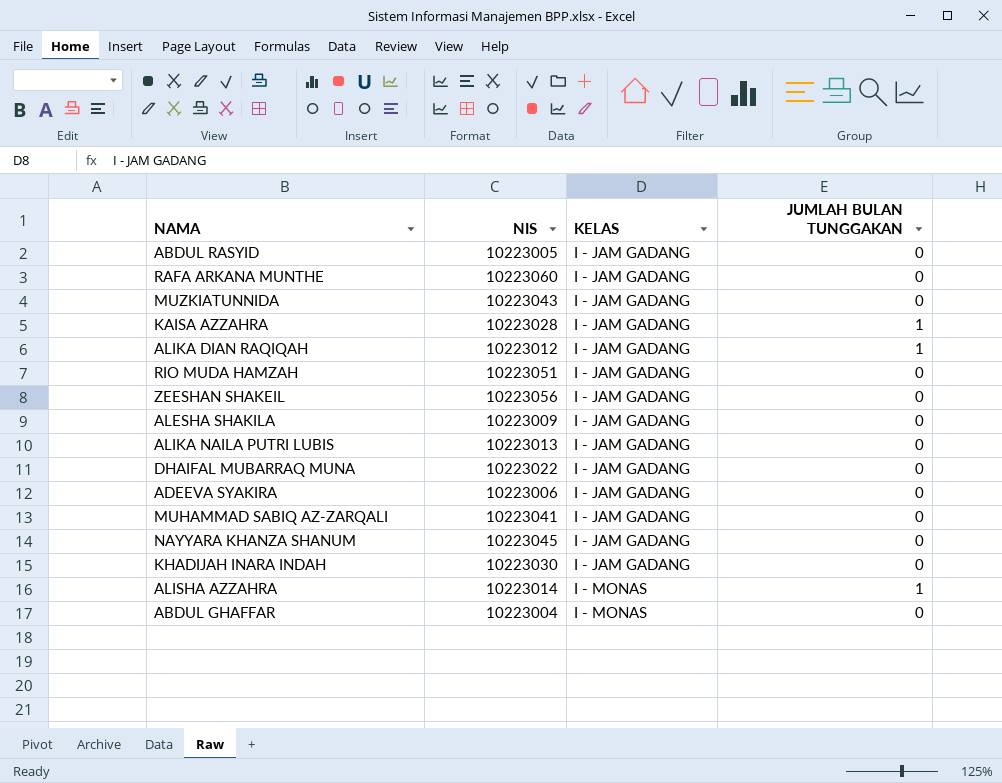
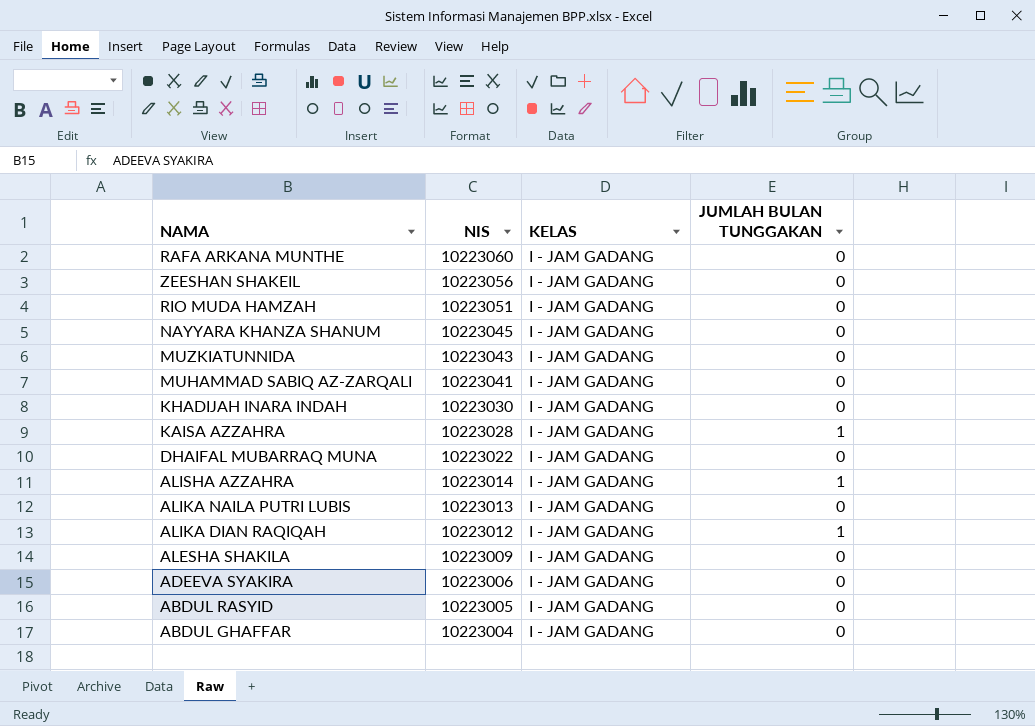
row order: KELAS ascending -> NIS descending
ALISHA AZZAHRA | KELAS: I - MONAS -> I - JAM GADANG
ABDUL GHAFFAR | KELAS: I - MONAS -> I - JAM GADANG

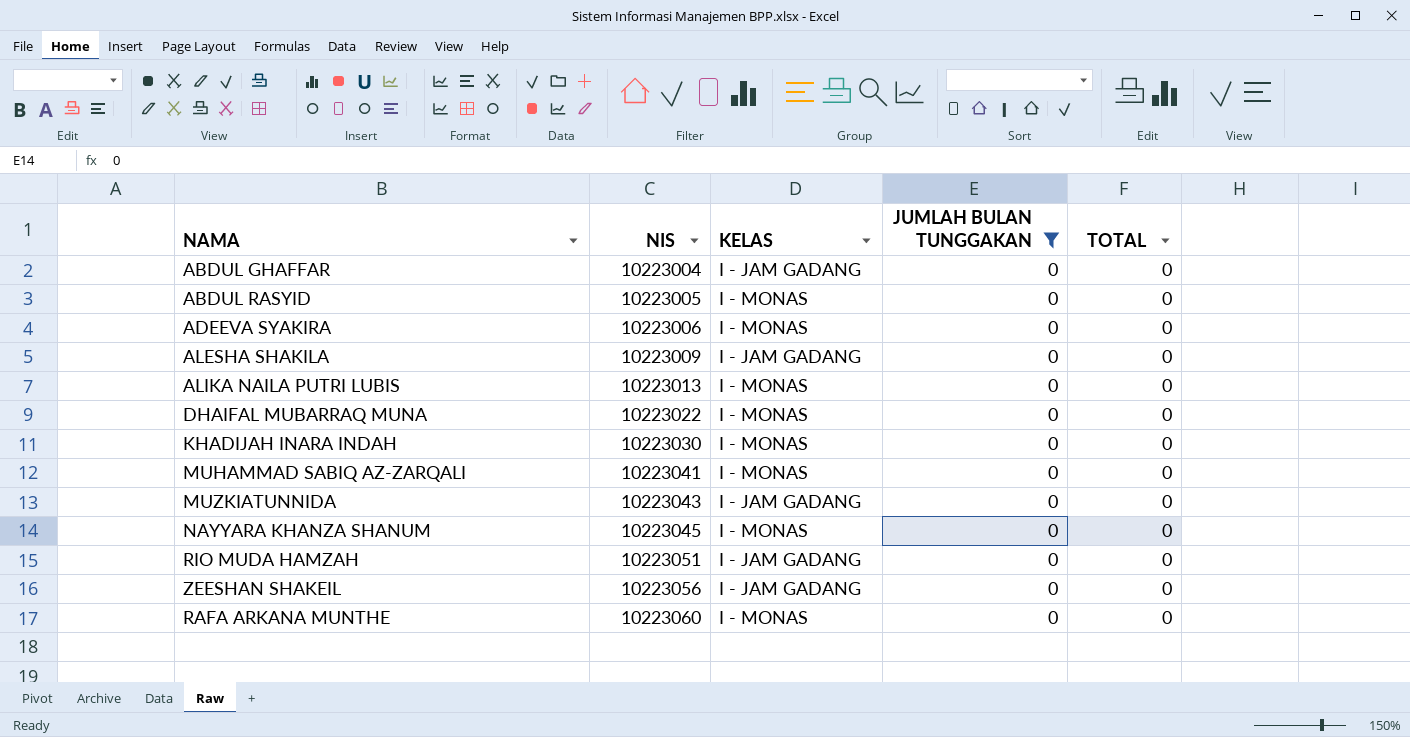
filter: none -> JUMLAH BULAN TUNGGAKAN = 0
row order: NIS descending -> NIS ascending
column TOTAL | position: none -> 5
ABDUL RASYID | KELAS: I - JAM GADANG -> I - MONAS
ADEEVA SYAKIRA | KELAS: I - JAM GADANG -> I - MONAS
ALIKA NAILA PUTRI LUBIS | KELAS: I - JAM GADANG -> I - MONAS
DHAIFAL MUBARRAQ MUNA | KELAS: I - JAM GADANG -> I - MONAS
KHADIJAH INARA INDAH | KELAS: I - JAM GADANG -> I - MONAS
MUHAMMAD SABIQ AZ-ZARQALI | KELAS: I - JAM GADANG -> I - MONAS
NAYYARA KHANZA SHANUM | KELAS: I - JAM GADANG -> I - MONAS
RAFA ARKANA MUNTHE | KELAS: I - JAM GADANG -> I - MONAS

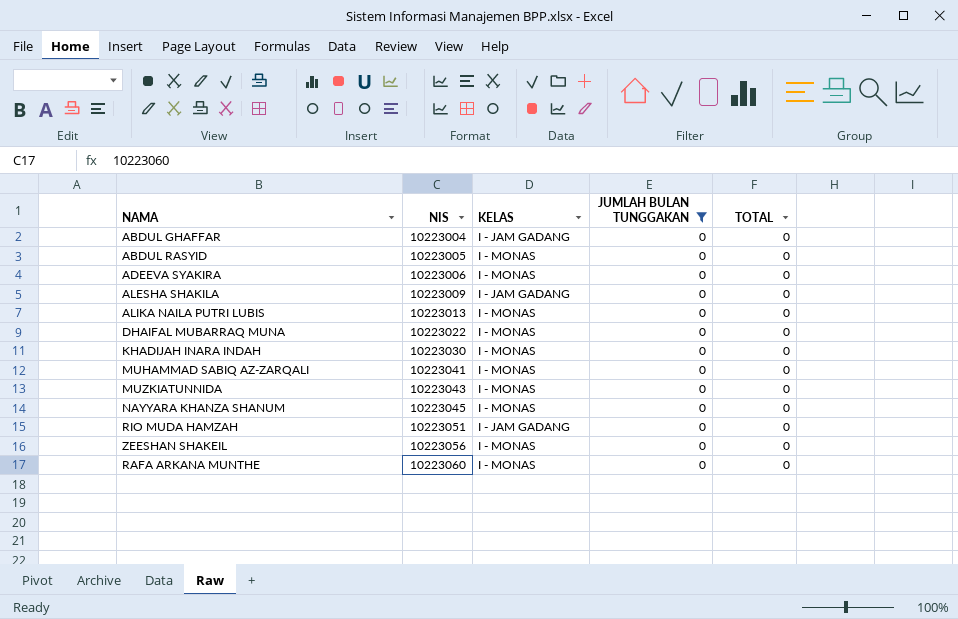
MUZKIATUNNIDA | KELAS: I - JAM GADANG -> I - MONAS
ZEESHAN SHAKEIL | KELAS: I - JAM GADANG -> I - MONAS

